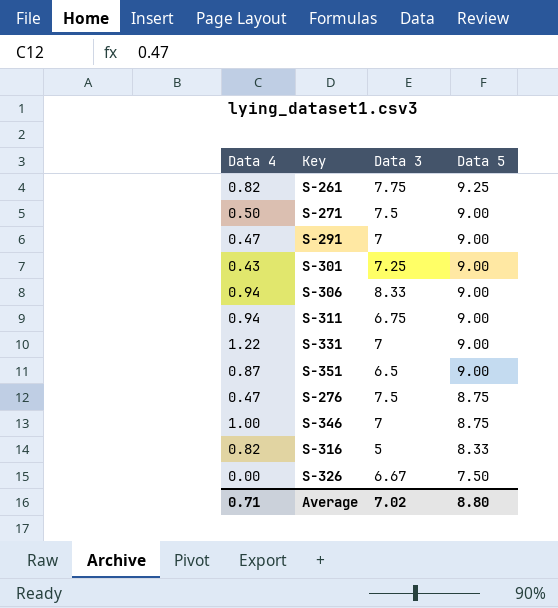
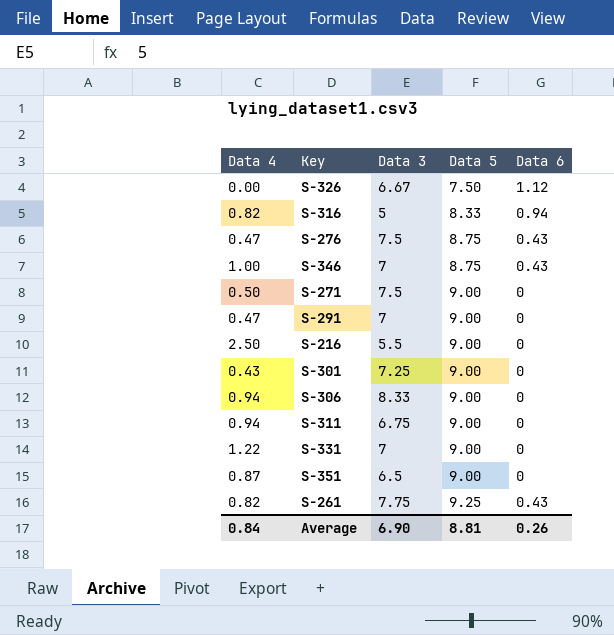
row order: Data 5 descending -> Data 5 ascending
column Data 6 | position: none -> 5
row S-216: none -> 2.50 | 5.5 | 9.00 | 0
Average | Data 4: 0.71 -> 0.84
Average | Data 3: 7.02 -> 6.90
Average | Data 5: 8.80 -> 8.81

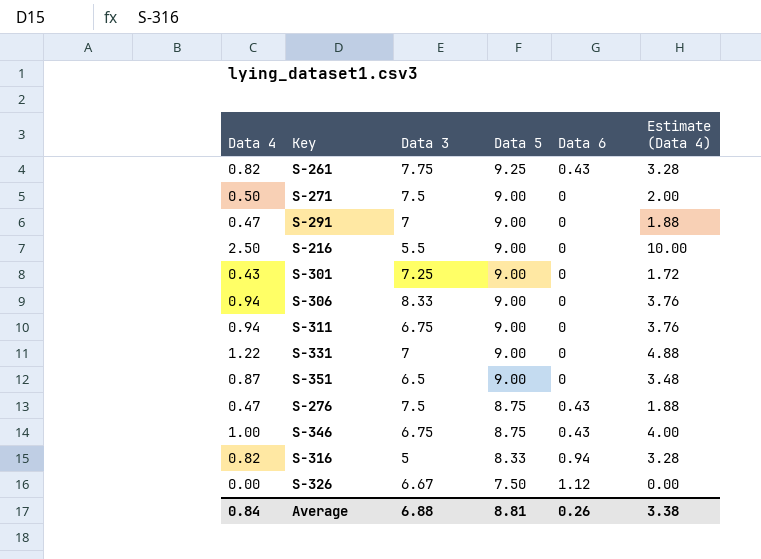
row order: Data 5 ascending -> Data 5 descending
column Estimate (Data 4) | formula: none -> [Data 4] * 4
S-346 | Data 3: 7 -> 6.75
Average | Data 3: 6.90 -> 6.88

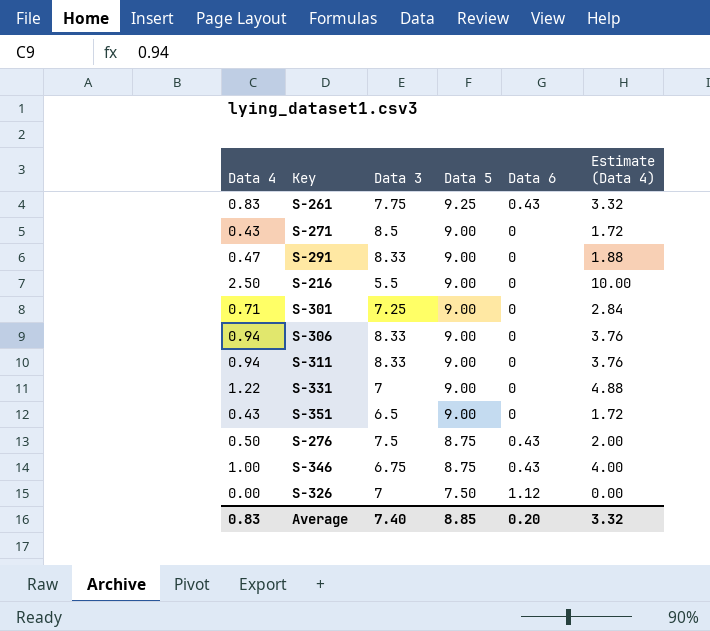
row S-316: 0.82 | 5 | 8.33 | 0.94 | 3.28 -> none
S-261 | Data 4: 0.82 -> 0.83
S-261 | Estimate (Data 4): 3.28 -> 3.32
S-271 | Data 4: 0.50 -> 0.43
S-271 | Data 3: 7.5 -> 8.5
S-271 | Estimate (Data 4): 2.00 -> 1.72
S-291 | Data 3: 7 -> 8.33
S-301 | Data 4: 0.43 -> 0.71
S-301 | Estimate (Data 4): 1.72 -> 2.84
S-311 | Data 3: 6.75 -> 8.33
S-351 | Data 4: 0.87 -> 0.43
S-351 | Estimate (Data 4): 3.48 -> 1.72
S-276 | Data 4: 0.47 -> 0.50
S-276 | Estimate (Data 4): 1.88 -> 2.00
S-326 | Data 3: 6.67 -> 7
Average | Data 4: 0.84 -> 0.83
Average | Data 3: 6.88 -> 7.40
Average | Data 5: 8.81 -> 8.85
Average | Data 6: 0.26 -> 0.20
Average | Estimate (Data 4): 3.38 -> 3.32

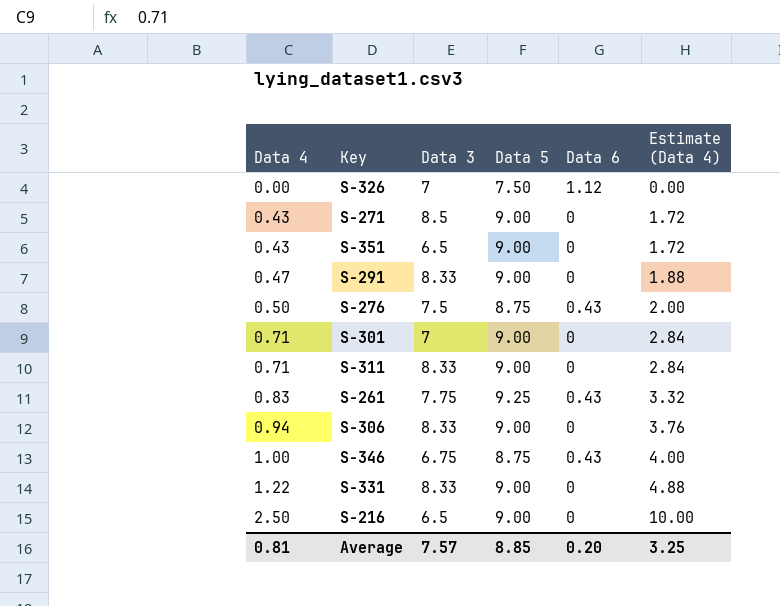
row order: Data 5 descending -> Data 4 ascending
S-301 | Data 3: 7.25 -> 7
S-311 | Data 4: 0.94 -> 0.71
S-311 | Estimate (Data 4): 3.76 -> 2.84
S-331 | Data 3: 7 -> 8.33
S-216 | Data 3: 5.5 -> 6.5
Average | Data 4: 0.83 -> 0.81
Average | Data 3: 7.40 -> 7.57
Average | Estimate (Data 4): 3.32 -> 3.25

